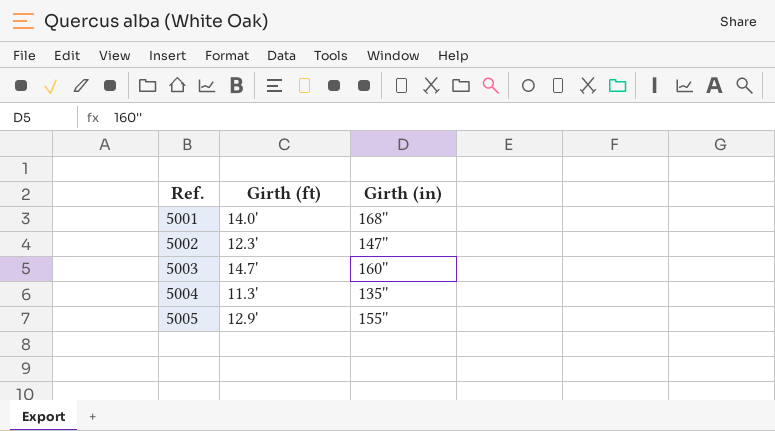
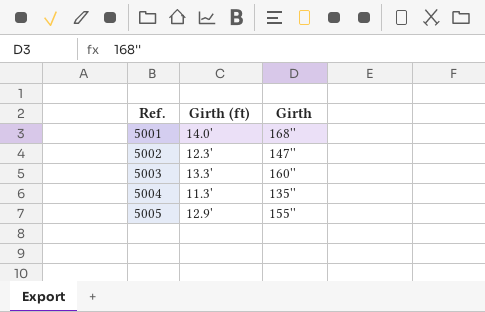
column name: Girth (in) -> Girth
5003 | Girth (ft): 14.7' -> 13.3'

